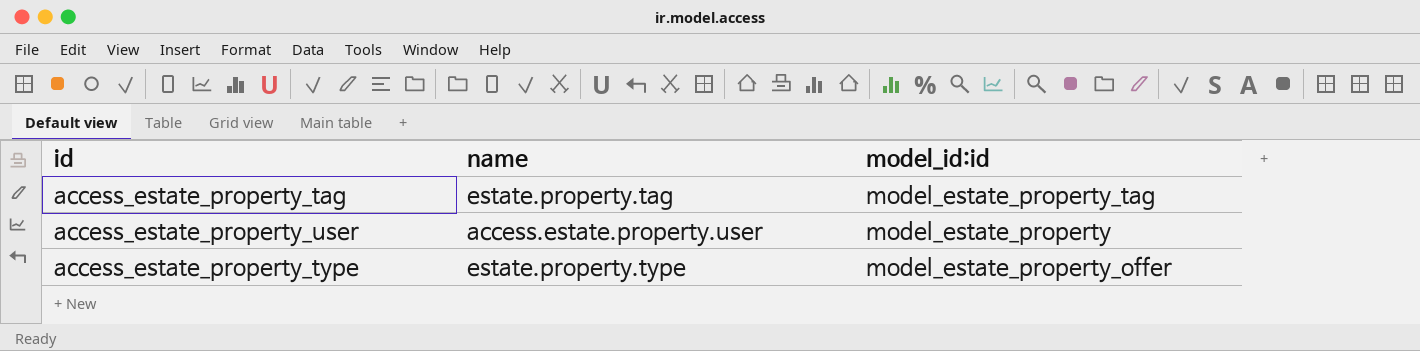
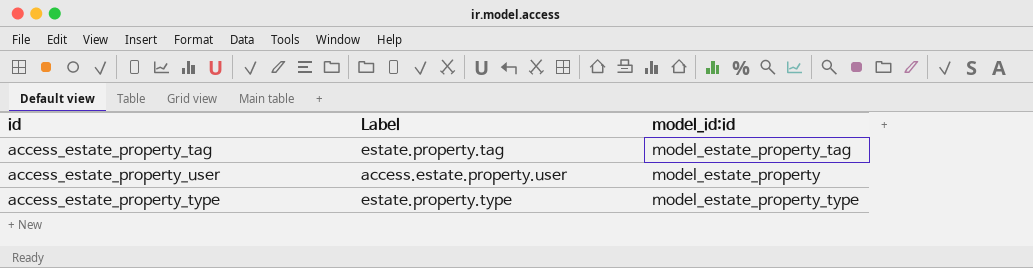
column name: name -> Label
access_estate_property_type | model_id:id: model_estate_property_offer -> model_estate_property_type

